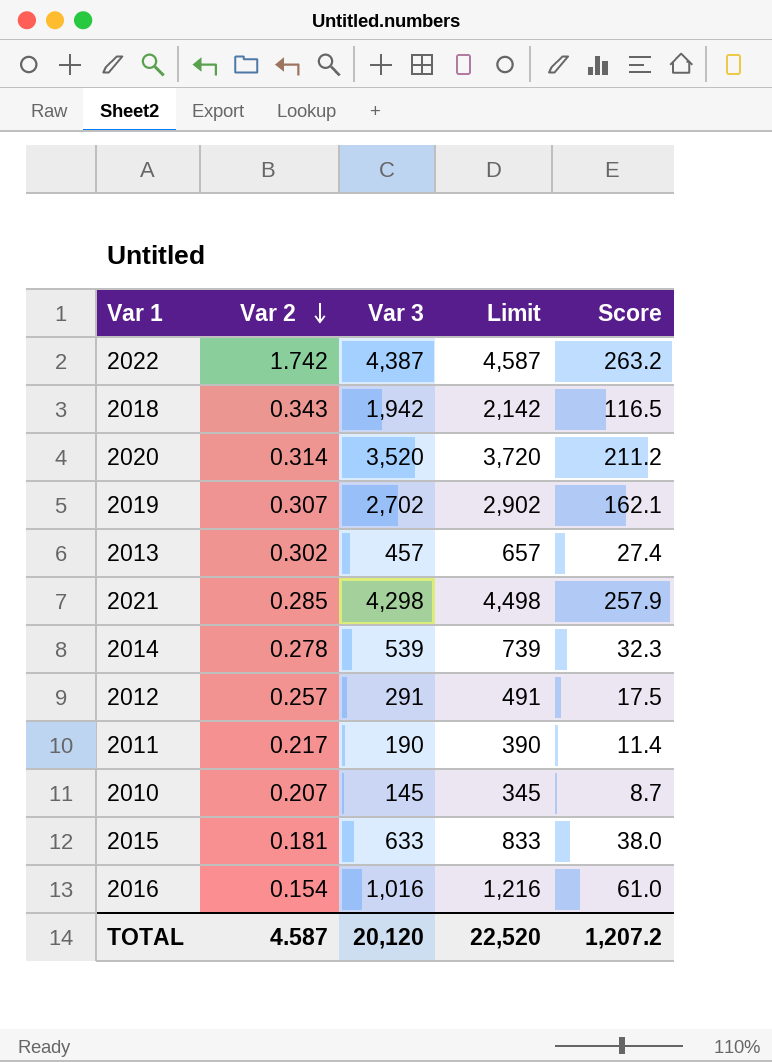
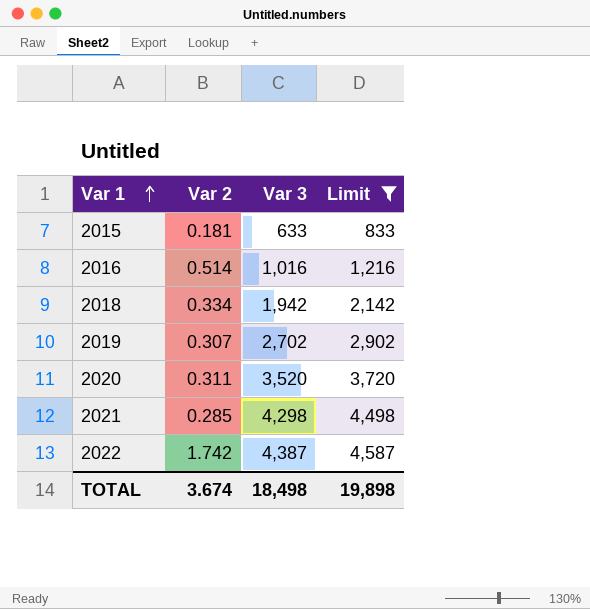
filter: none -> Limit >= 833
row order: Var 2 descending -> Var 1 ascending
column Score | formula: [Var 3] * 0.06 -> none
2016 | Var 2: 0.154 -> 0.514
2018 | Var 2: 0.343 -> 0.334
2020 | Var 2: 0.314 -> 0.311
TOTAL | Var 2: 4.587 -> 3.674
TOTAL | Var 3: 20,120 -> 18,498
TOTAL | Limit: 22,520 -> 19,898

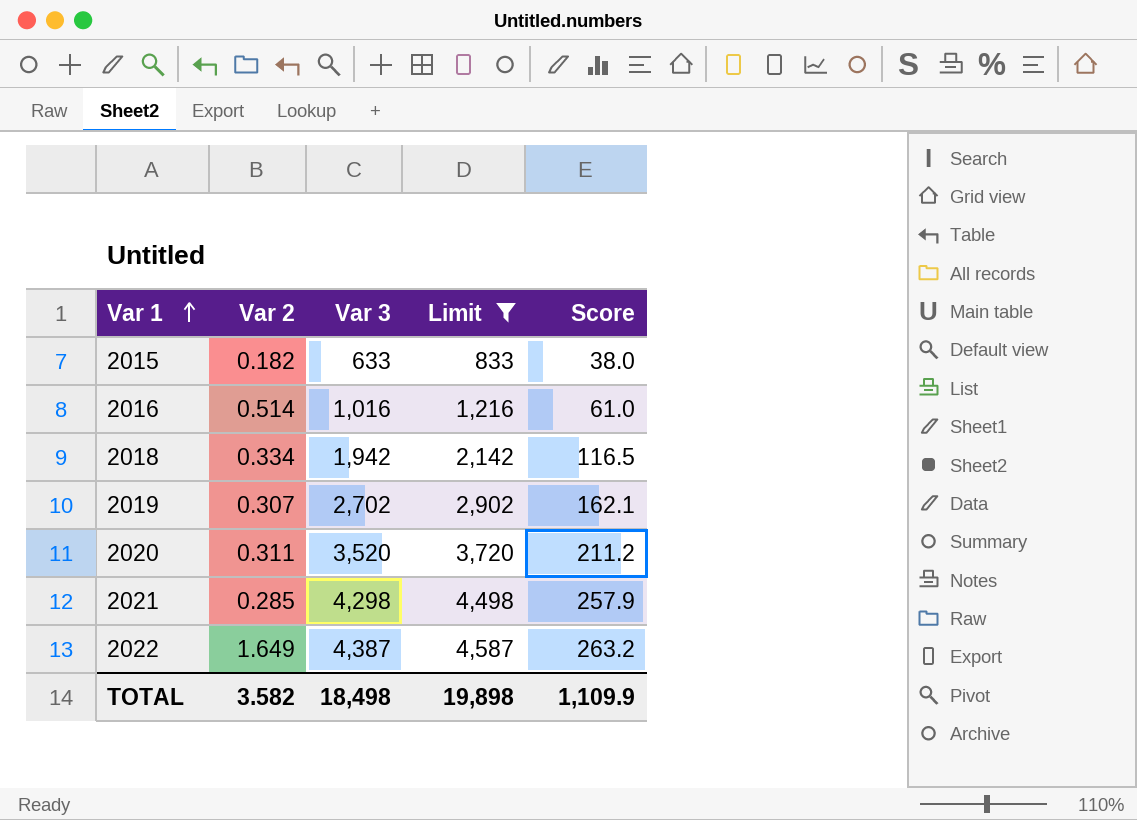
column Score | formula: none -> [Var 3] * 0.06
2015 | Var 2: 0.181 -> 0.182
2022 | Var 2: 1.742 -> 1.649
TOTAL | Var 2: 3.674 -> 3.582

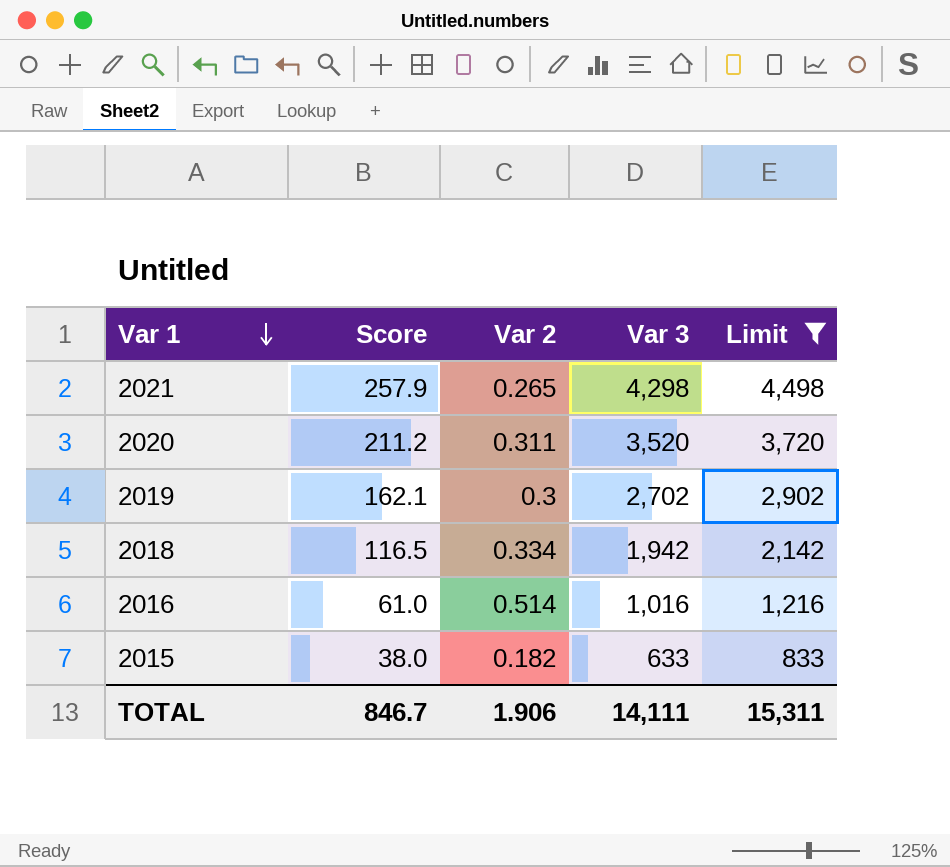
row order: Var 1 ascending -> Var 1 descending
column Score | position: 5 -> 2
row 2022: 1.649 | 4,387 | 4,587 | 263.2 -> none
2021 | Var 2: 0.285 -> 0.265
2019 | Var 2: 0.307 -> 0.3
TOTAL | Score: 1,109.9 -> 846.7
TOTAL | Var 2: 3.582 -> 1.906
TOTAL | Var 3: 18,498 -> 14,111
TOTAL | Limit: 19,898 -> 15,311

